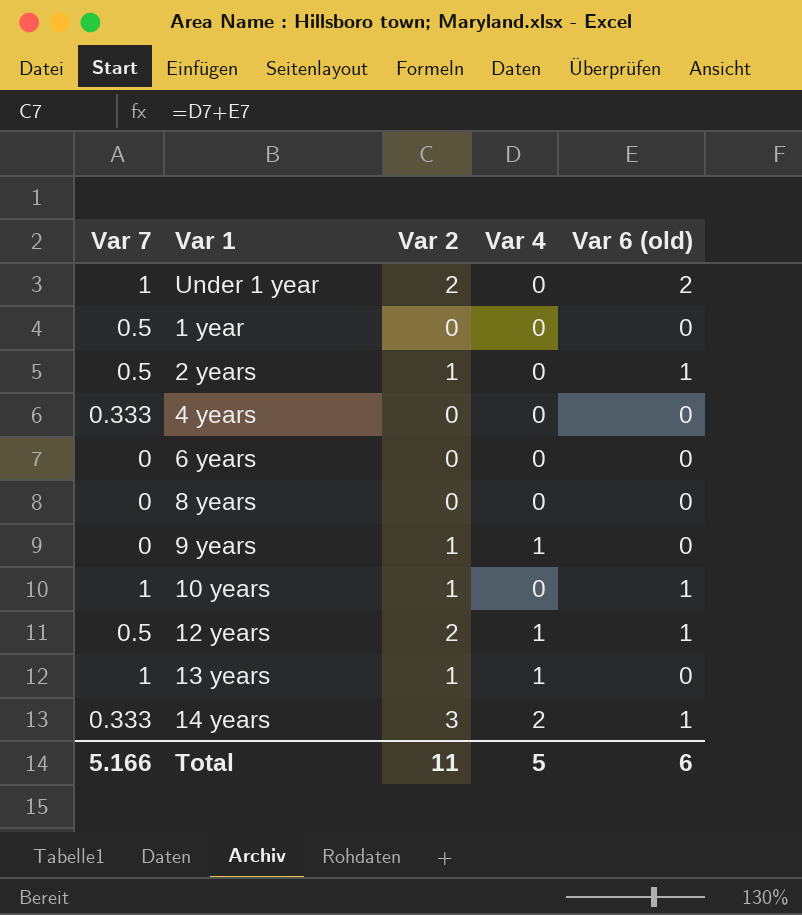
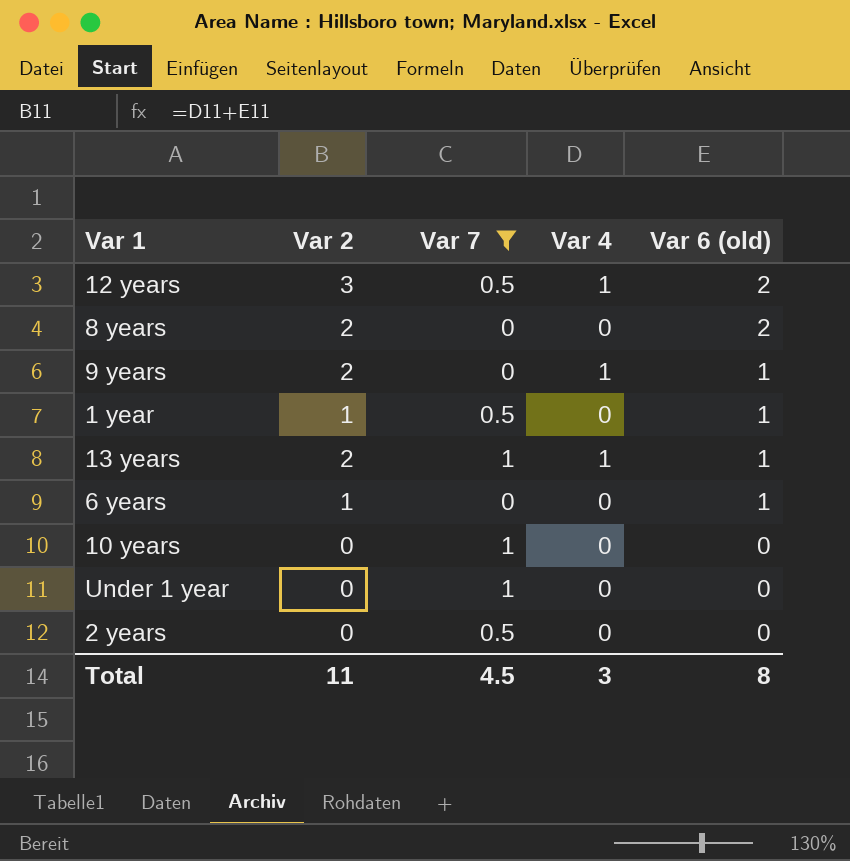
filter: none -> Var 7 != 0.333
row order: none -> Var 6 (old) descending
column Var 7 | position: 1 -> 3
12 years | Var 2: 2 -> 3
12 years | Var 6 (old): 1 -> 2
8 years | Var 2: 0 -> 2
8 years | Var 6 (old): 0 -> 2
9 years | Var 2: 1 -> 2
9 years | Var 6 (old): 0 -> 1
1 year | Var 2: 0 -> 1
1 year | Var 6 (old): 0 -> 1
13 years | Var 2: 1 -> 2
13 years | Var 6 (old): 0 -> 1
6 years | Var 2: 0 -> 1
6 years | Var 6 (old): 0 -> 1
10 years | Var 2: 1 -> 0
10 years | Var 6 (old): 1 -> 0
Under 1 year | Var 2: 2 -> 0
Under 1 year | Var 6 (old): 2 -> 0
2 years | Var 2: 1 -> 0
2 years | Var 6 (old): 1 -> 0
Total | Var 7: 5.166 -> 4.5
Total | Var 4: 5 -> 3
Total | Var 6 (old): 6 -> 8

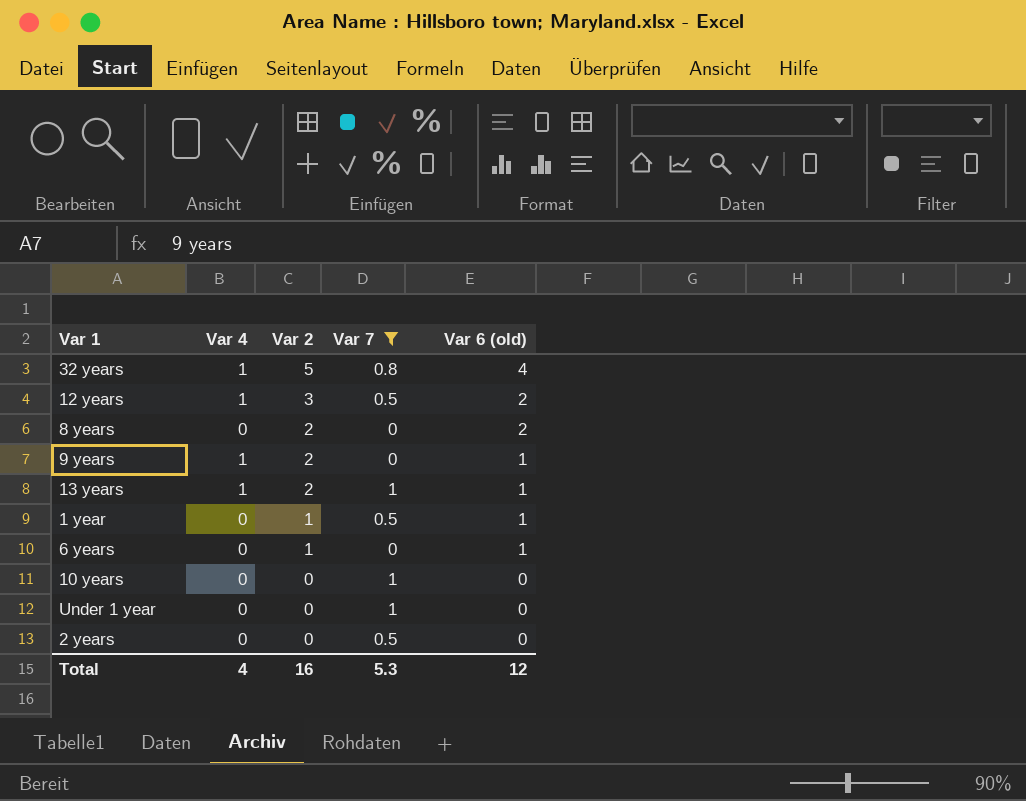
row order: Var 6 (old) descending -> Var 2 descending
column Var 4 | position: 4 -> 2
row 32 years: none -> 1 | 5 | 0.8 | 4
Total | Var 4: 3 -> 4
Total | Var 2: 11 -> 16
Total | Var 7: 4.5 -> 5.3
Total | Var 6 (old): 8 -> 12

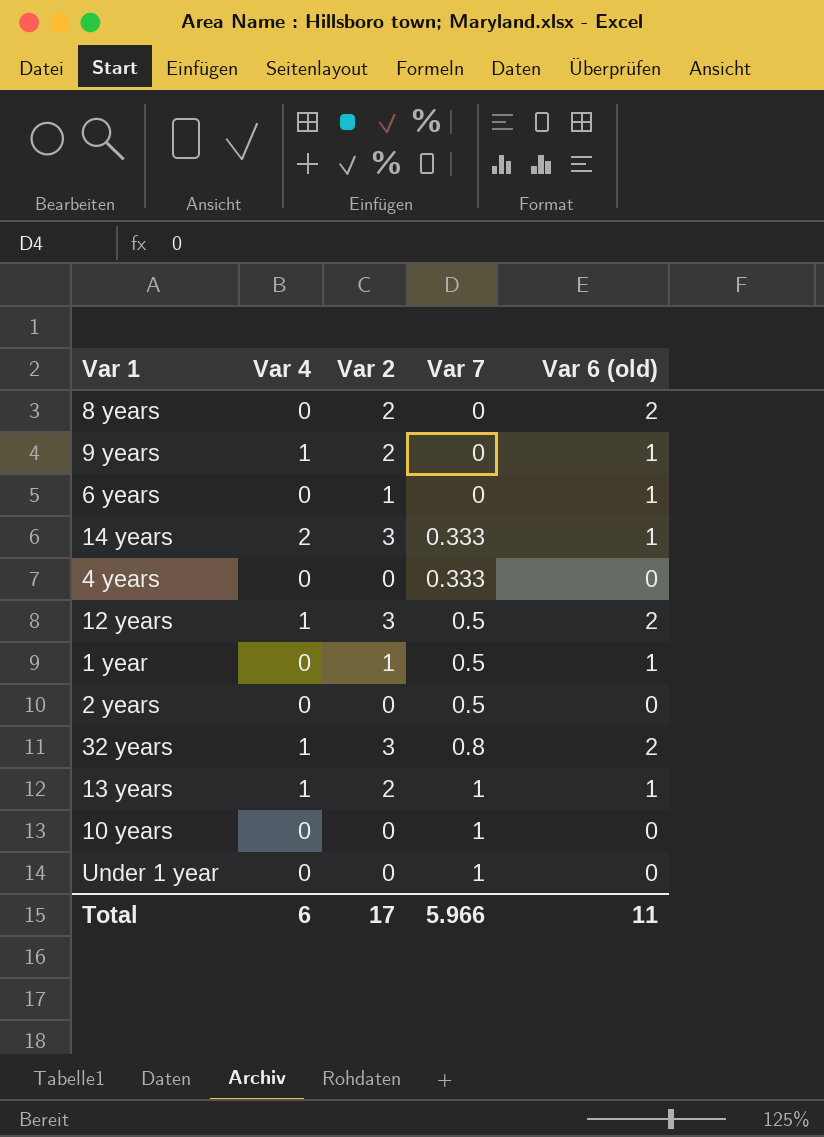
filter: Var 7 != 0.333 -> none
row order: Var 2 descending -> Var 7 ascending
32 years | Var 2: 5 -> 3
32 years | Var 6 (old): 4 -> 2
Total | Var 4: 4 -> 6
Total | Var 2: 16 -> 17
Total | Var 7: 5.3 -> 5.966
Total | Var 6 (old): 12 -> 11

